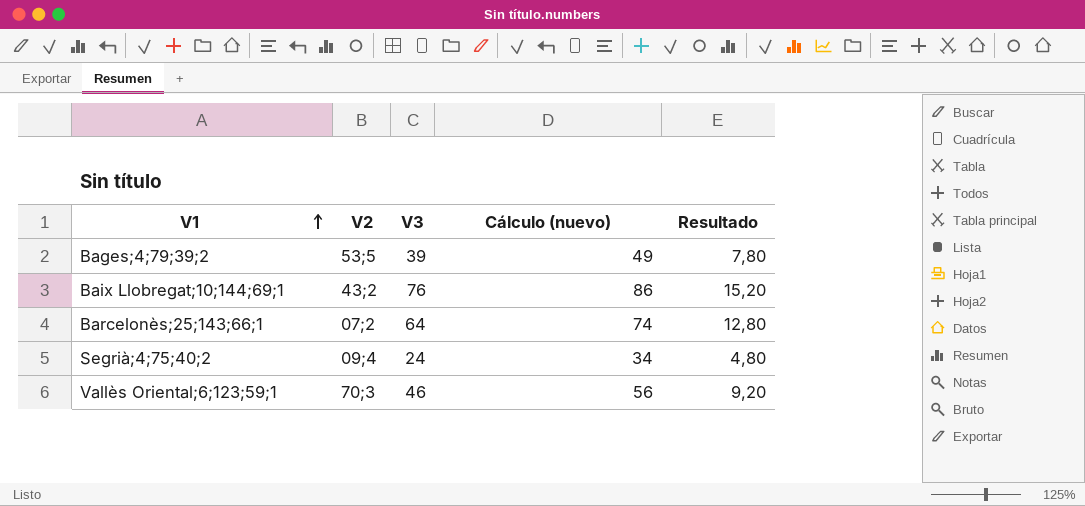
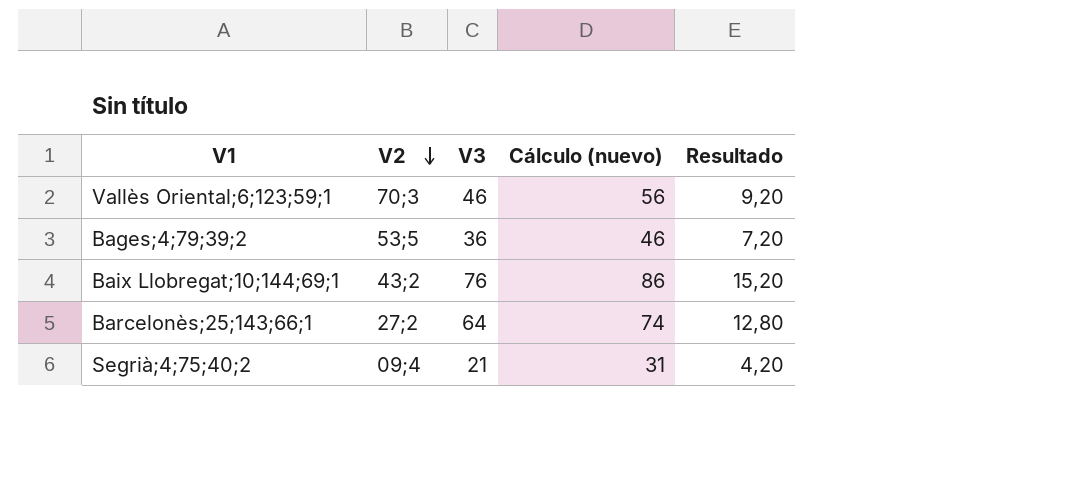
row order: V1 ascending -> V2 descending
Bages;4;79;39;2 | V3: 39 -> 36
Bages;4;79;39;2 | Cálculo (nuevo): 49 -> 46
Bages;4;79;39;2 | Resultado: 7,80 -> 7,20
Barcelonès;25;143;66;1 | V2: 07;2 -> 27;2
Segrià;4;75;40;2 | V3: 24 -> 21
Segrià;4;75;40;2 | Cálculo (nuevo): 34 -> 31
Segrià;4;75;40;2 | Resultado: 4,80 -> 4,20

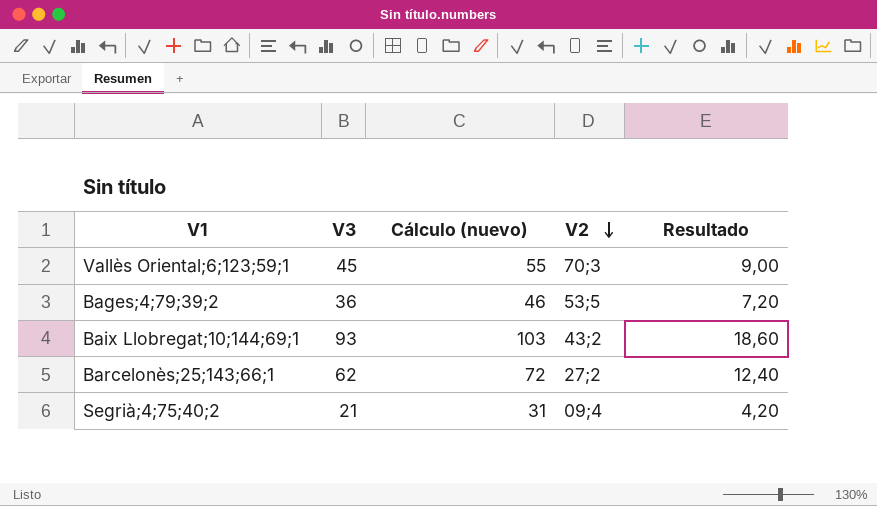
column V2 | position: 2 -> 4
Vallès Oriental;6;123;59;1 | V3: 46 -> 45
Vallès Oriental;6;123;59;1 | Cálculo (nuevo): 56 -> 55
Vallès Oriental;6;123;59;1 | Resultado: 9,20 -> 9,00
Baix Llobregat;10;144;69;1 | V3: 76 -> 93
Baix Llobregat;10;144;69;1 | Cálculo (nuevo): 86 -> 103
Baix Llobregat;10;144;69;1 | Resultado: 15,20 -> 18,60
Barcelonès;25;143;66;1 | V3: 64 -> 62
Barcelonès;25;143;66;1 | Cálculo (nuevo): 74 -> 72
Barcelonès;25;143;66;1 | Resultado: 12,80 -> 12,40

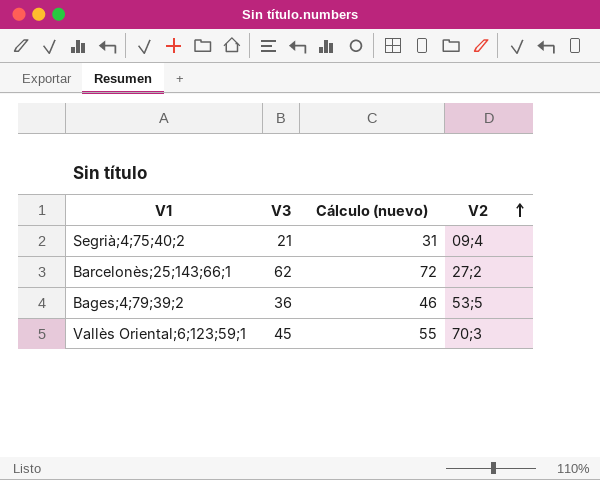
row order: V2 descending -> V2 ascending
column Resultado | formula: [V3] * 0,2 -> none
row Baix Llobregat;10;144;69;1: 93 | 103 | 43;2 | 18,60 -> none

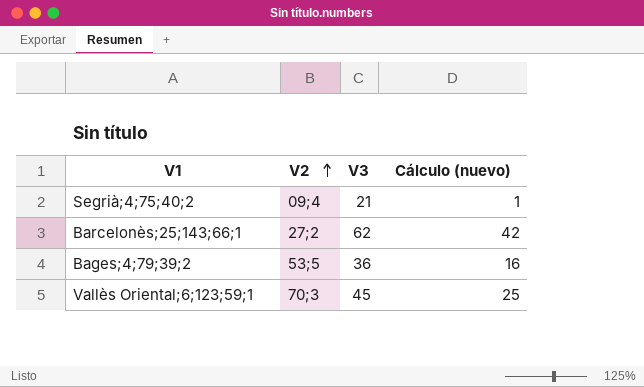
column V2 | position: 4 -> 2
column Cálculo (nuevo) | formula: [V3] + 10 -> [V3] - 20

